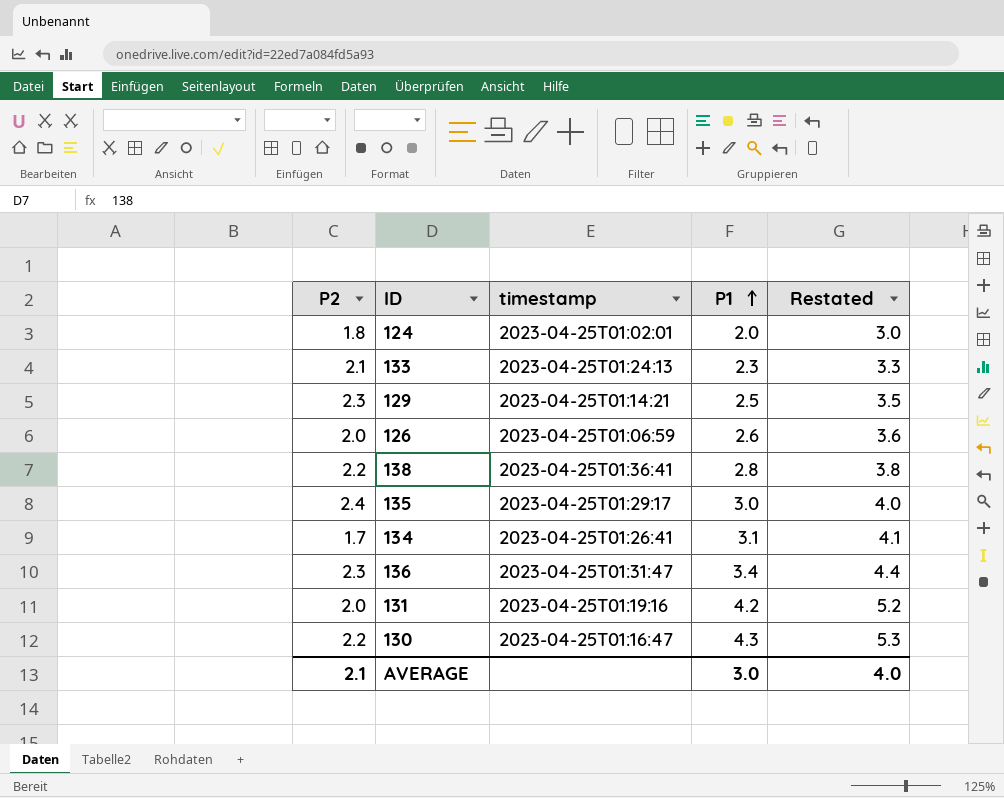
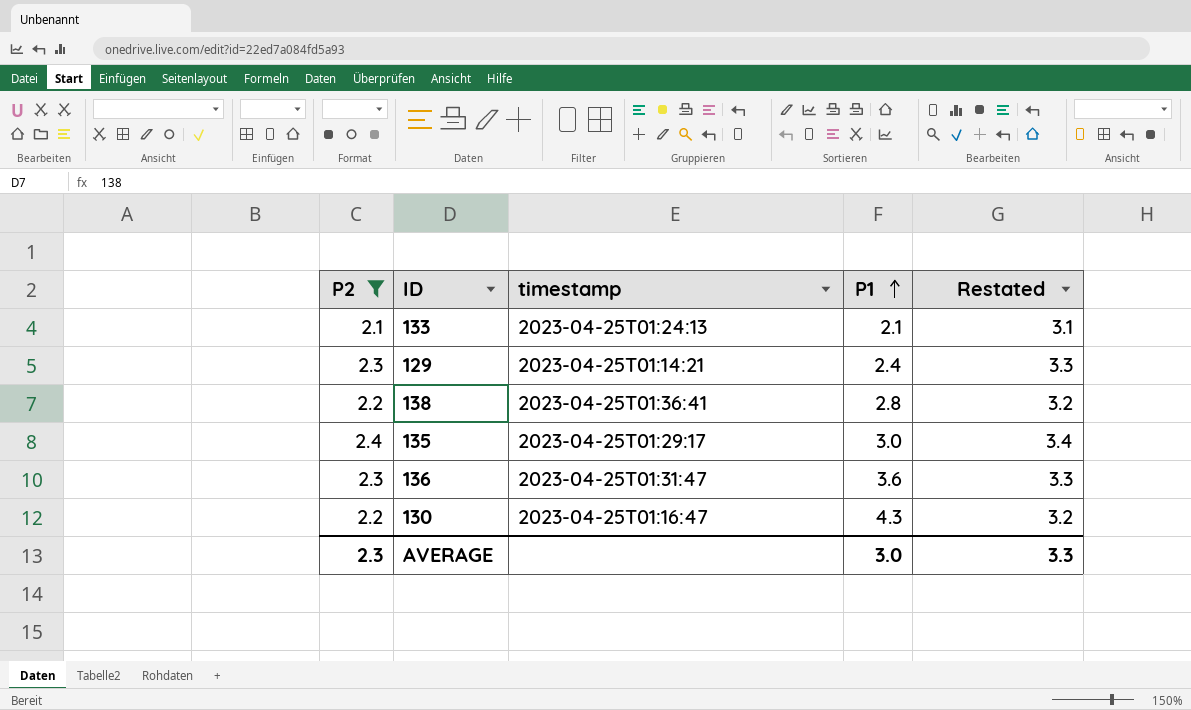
filter: none -> P2 >= 2.1
column Restated | formula: [P1] + 1 -> [P2] + 1
133 | P1: 2.3 -> 2.1
129 | P1: 2.5 -> 2.4
136 | P1: 3.4 -> 3.6
AVERAGE | P2: 2.1 -> 2.3
AVERAGE | Restated: 4.0 -> 3.3

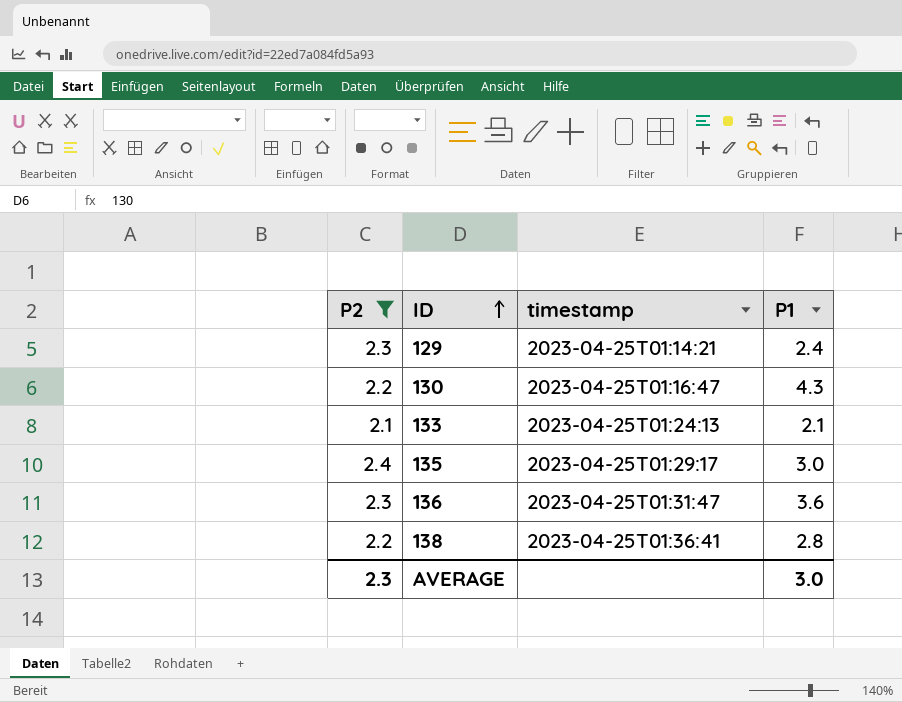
row order: P1 ascending -> ID ascending
column Restated | formula: [P2] + 1 -> none

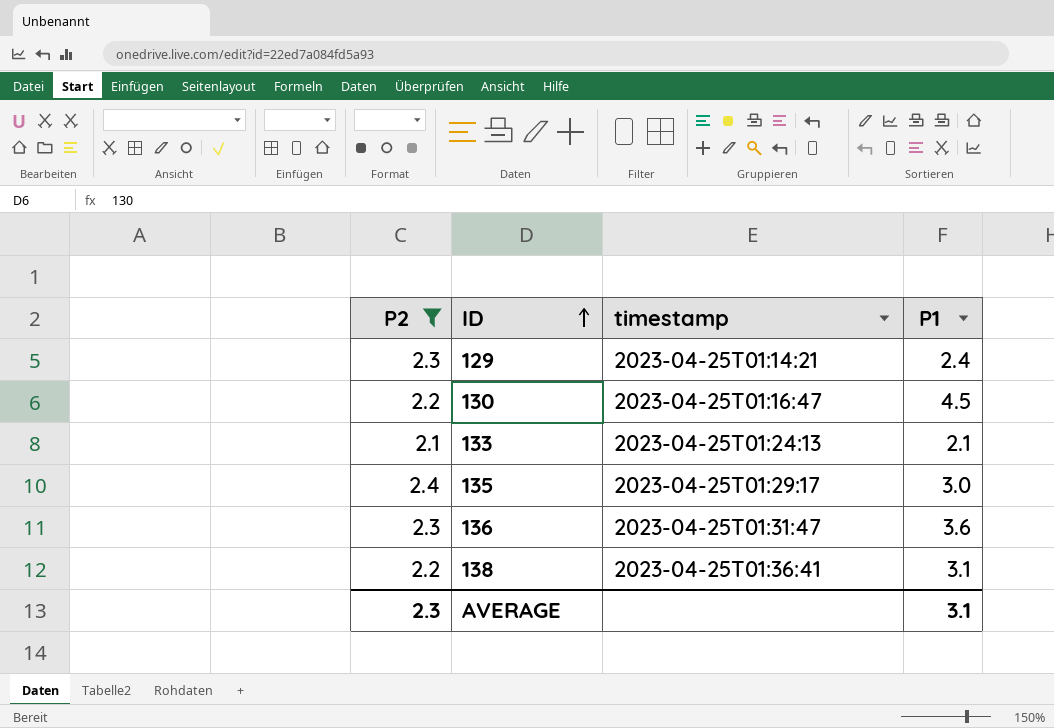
130 | P1: 4.3 -> 4.5
138 | P1: 2.8 -> 3.1
AVERAGE | P1: 3.0 -> 3.1

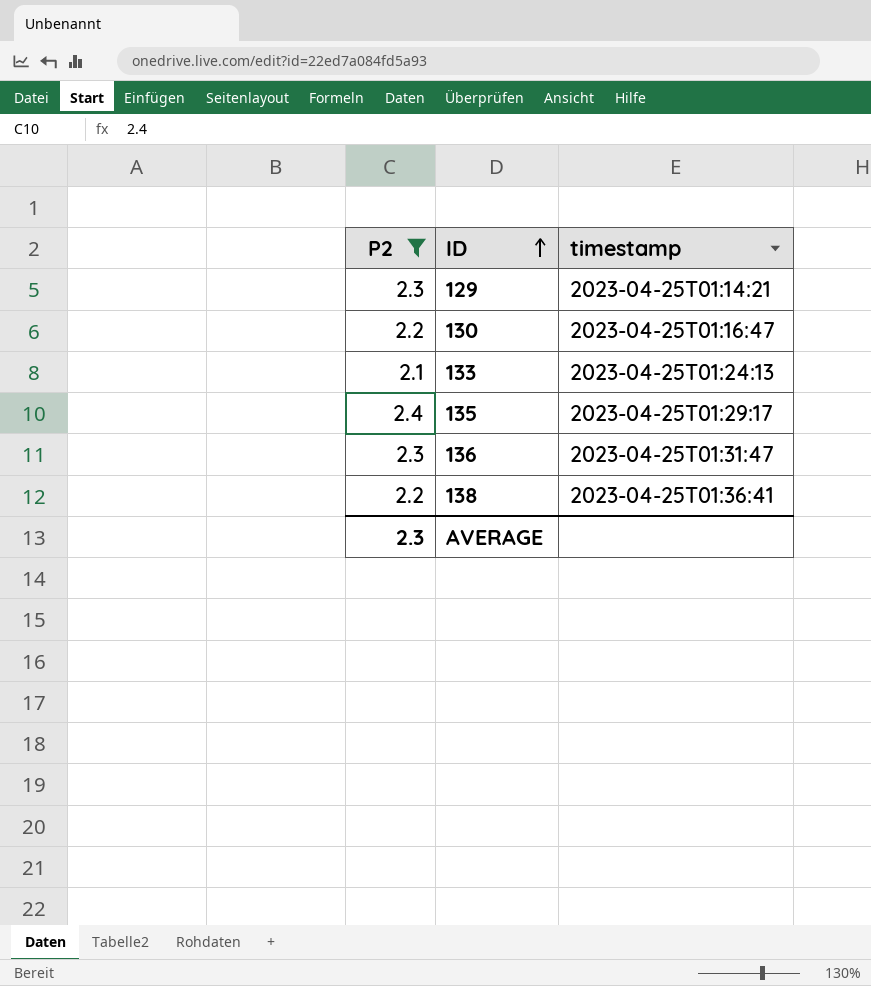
column P1 | position: 4 -> none

